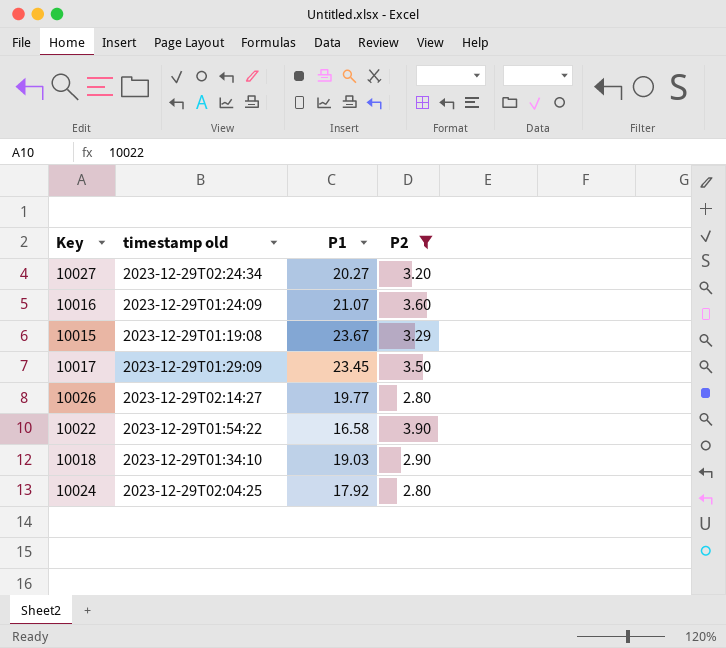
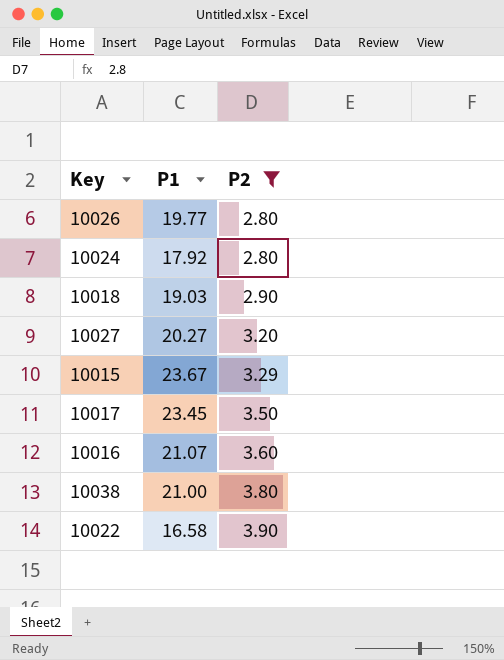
row order: none -> P2 ascending
column timestamp old | position: 2 -> none
row 10038: none -> 21.00 | 3.80

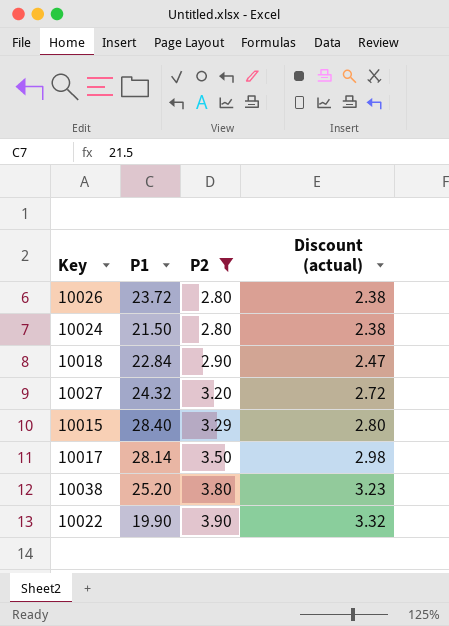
column Discount (actual) | formula: none -> [P2] * 0.85
row 10016: 21.07 | 3.60 -> none
10026 | P1: 19.77 -> 23.72
10024 | P1: 17.92 -> 21.50
10018 | P1: 19.03 -> 22.84
10027 | P1: 20.27 -> 24.32
10015 | P1: 23.67 -> 28.40
10017 | P1: 23.45 -> 28.14
10038 | P1: 21.00 -> 25.20
10022 | P1: 16.58 -> 19.90

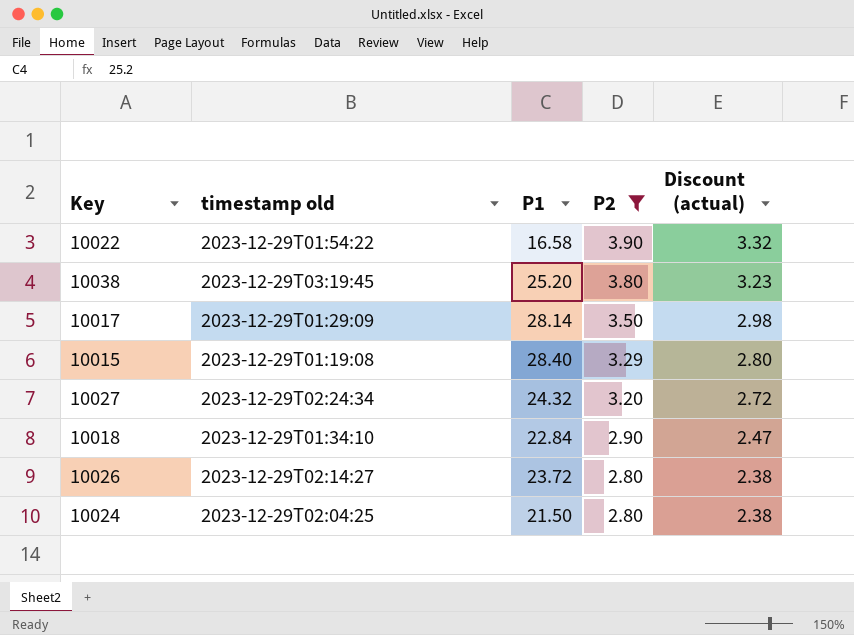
row order: P2 ascending -> P2 descending
column timestamp old | position: none -> 2
10022 | P1: 19.90 -> 16.58

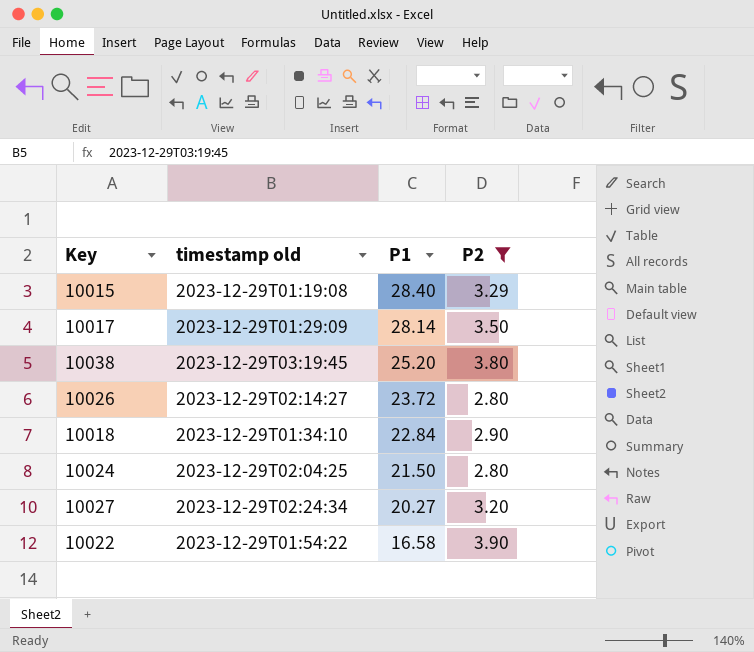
row order: P2 descending -> P1 descending
column Discount (actual) | formula: [P2] * 0.85 -> none
10027 | P1: 24.32 -> 20.27

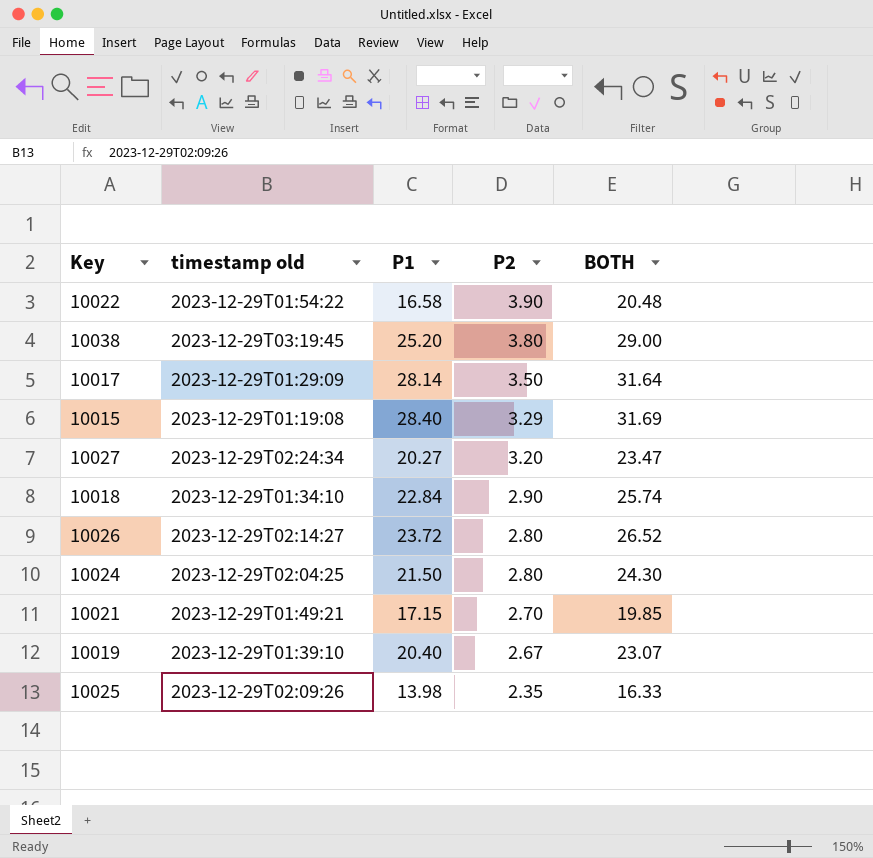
filter: P2 >= 2.80 -> none
row order: P1 descending -> P2 descending
column BOTH | formula: none -> [P1] + [P2]

